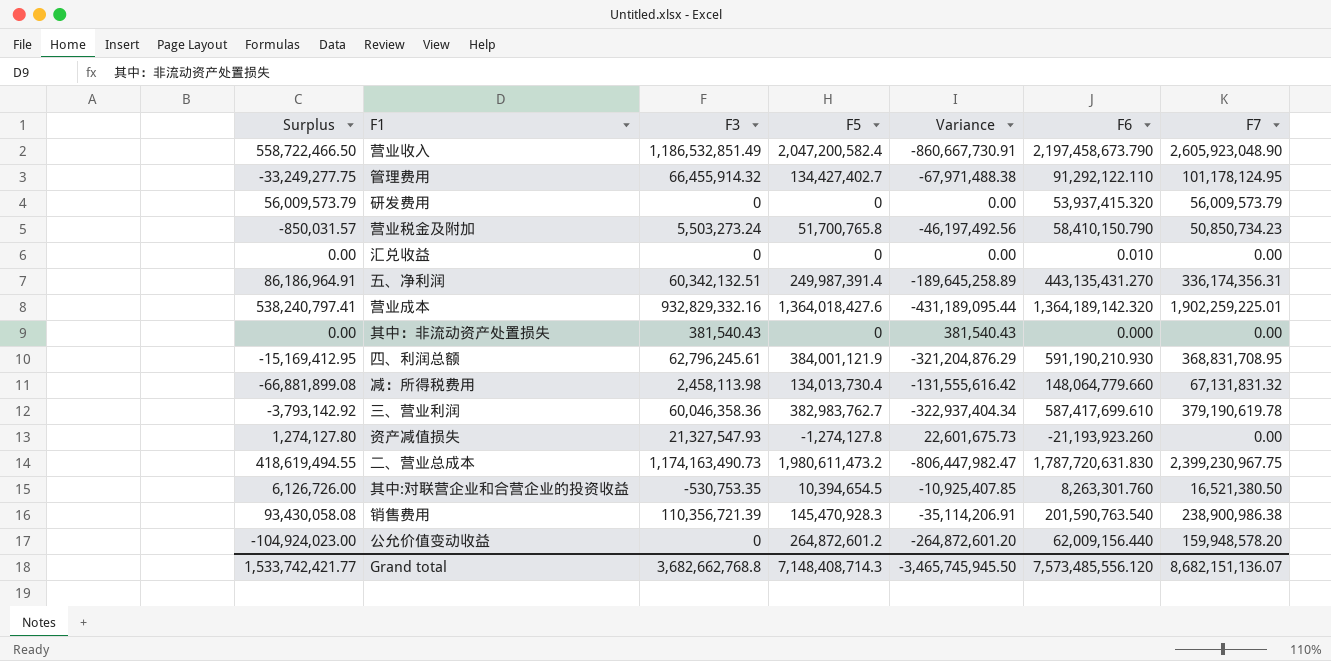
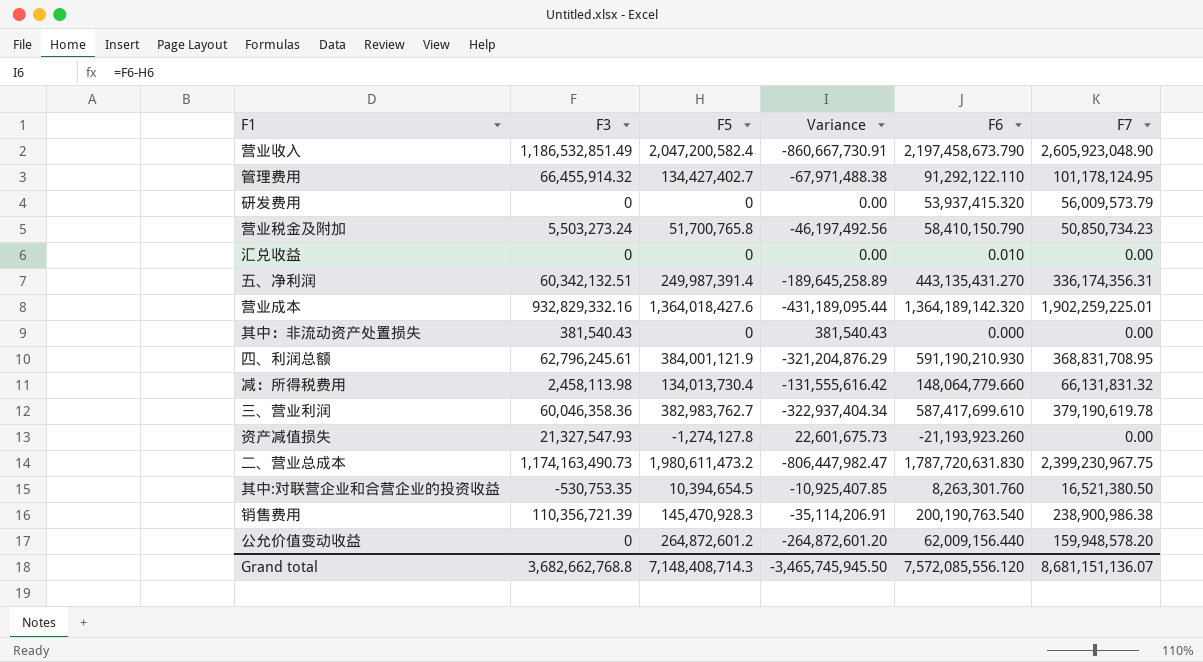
column Surplus | formula: [F7] - [F5] -> none
减：所得税费用 | F7: 67,131,831.32 -> 66,131,831.32
销售费用 | F6: 201,590,763.540 -> 200,190,763.540
Grand total | F6: 7,573,485,556.120 -> 7,572,085,556.120
Grand total | F7: 8,682,151,136.07 -> 8,681,151,136.07

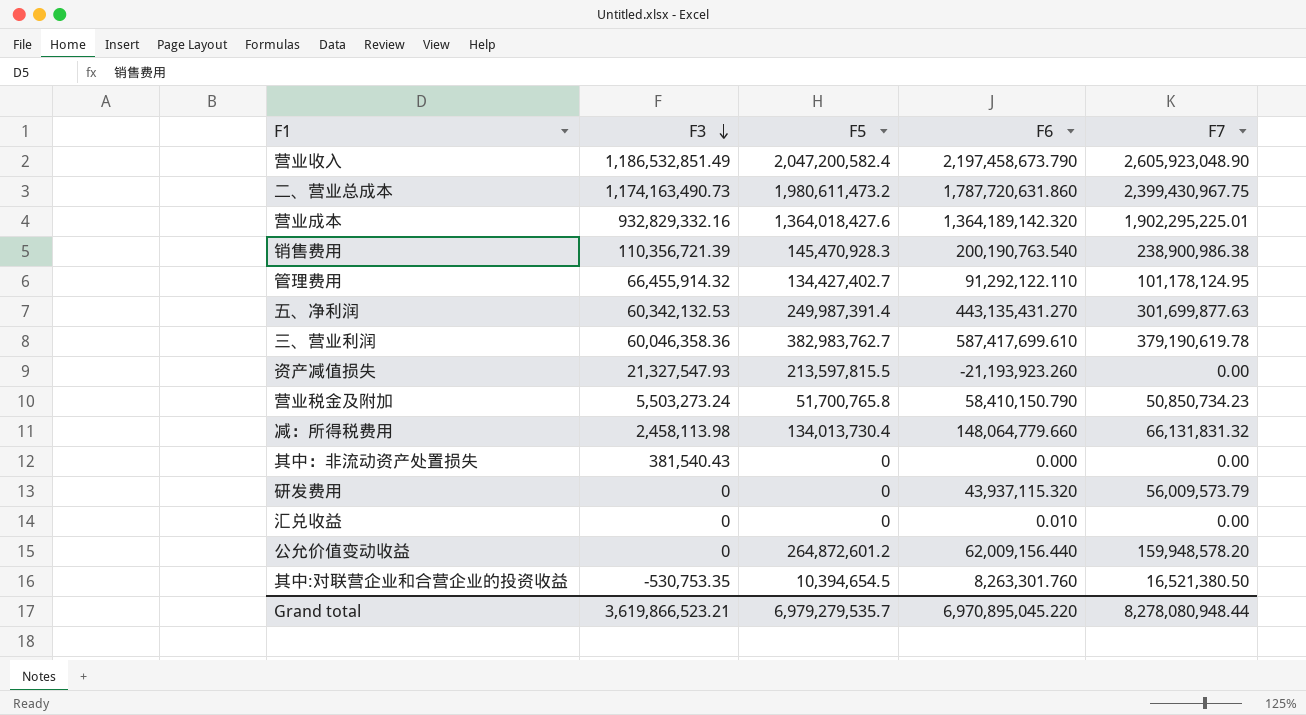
row order: none -> F3 descending
column Variance | formula: [F3] - [F5] -> none
row 四、利润总额: 62,796,245.61 | 384,001,121.9 | -321,204,876.29 | 591,190,210.930 | 368,831,708.95 -> none
二、营业总成本 | F6: 1,787,720,631.830 -> 1,787,720,631.860
二、营业总成本 | F7: 2,399,230,967.75 -> 2,399,430,967.75
营业成本 | F7: 1,902,259,225.01 -> 1,902,295,225.01
五、净利润 | F3: 60,342,132.51 -> 60,342,132.53
五、净利润 | F7: 336,174,356.31 -> 301,699,877.63
资产减值损失 | F5: -1,274,127.8 -> 213,597,815.5
研发费用 | F6: 53,937,415.320 -> 43,937,115.320
Grand total | F3: 3,682,662,768.8 -> 3,619,866,523.21
Grand total | F5: 7,148,408,714.3 -> 6,979,279,535.7
Grand total | F6: 7,572,085,556.120 -> 6,970,895,045.220
Grand total | F7: 8,681,151,136.07 -> 8,278,080,948.44

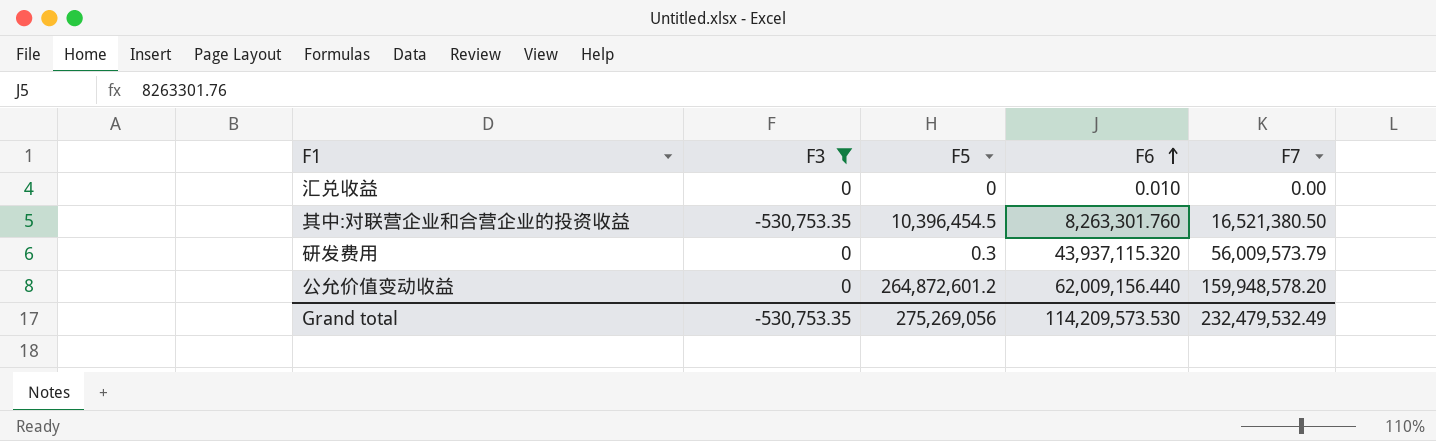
filter: none -> F3 <= 0
row order: F3 descending -> F6 ascending
其中:对联营企业和合营企业的投资收益 | F5: 10,394,654.5 -> 10,396,454.5
研发费用 | F5: 0 -> 0.3
Grand total | F3: 3,619,866,523.21 -> -530,753.35
Grand total | F5: 6,979,279,535.7 -> 275,269,056
Grand total | F6: 6,970,895,045.220 -> 114,209,573.530
Grand total | F7: 8,278,080,948.44 -> 232,479,532.49

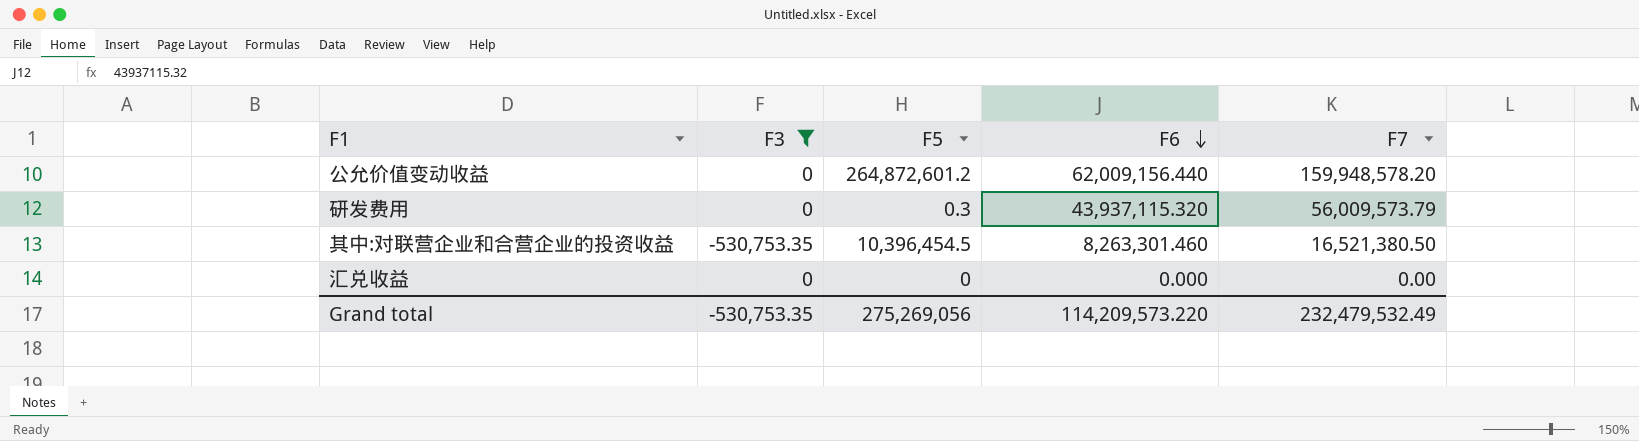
row order: F6 ascending -> F6 descending
其中:对联营企业和合营企业的投资收益 | F6: 8,263,301.760 -> 8,263,301.460
汇兑收益 | F6: 0.010 -> 0.000
Grand total | F6: 114,209,573.530 -> 114,209,573.220

